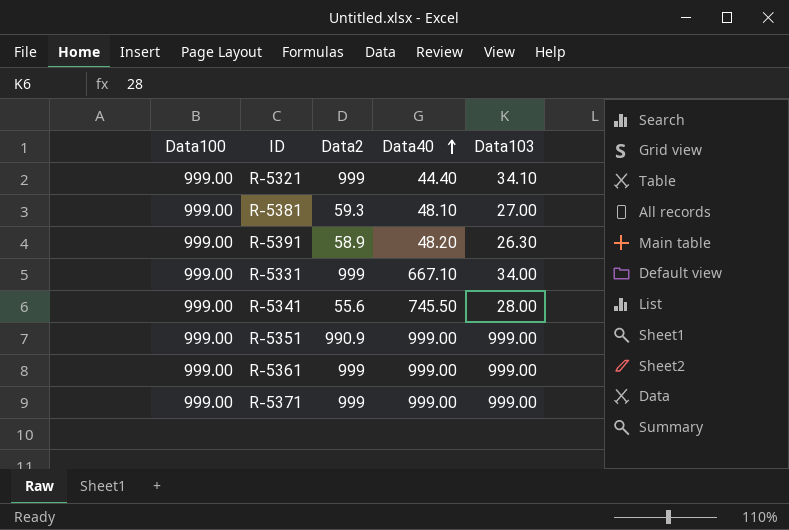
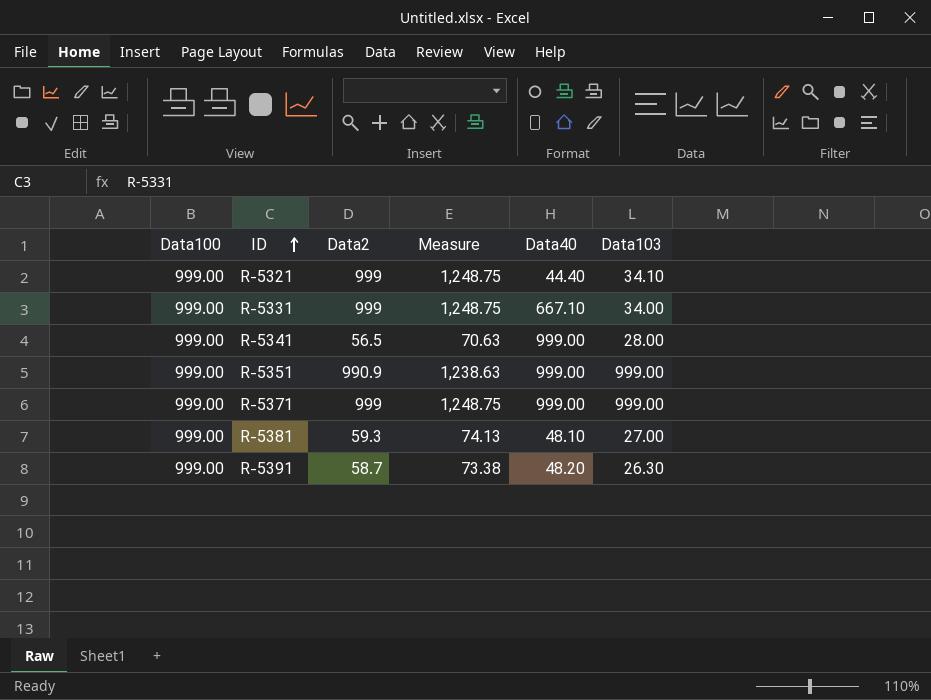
row order: Data40 ascending -> ID ascending
column Measure | formula: none -> [Data2] * 1.25
row R-5361: 999.00 | 999 | 999.00 | 999.00 -> none
R-5341 | Data2: 55.6 -> 56.5
R-5341 | Data40: 745.50 -> 999.00
R-5391 | Data2: 58.9 -> 58.7

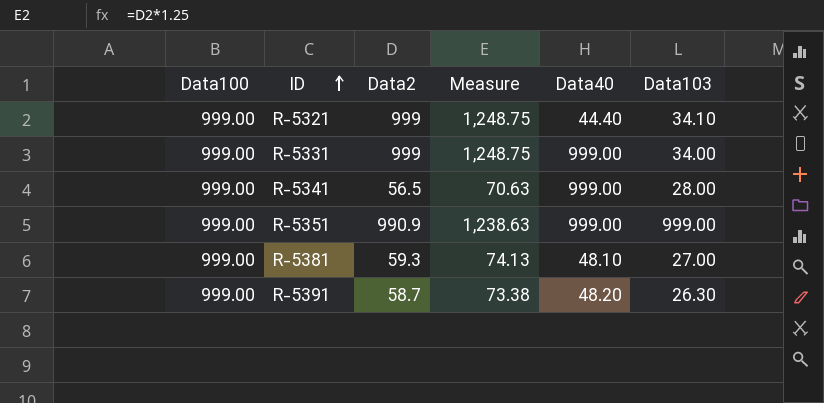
row R-5371: 999.00 | 999 | 1,248.75 | 999.00 | 999.00 -> none
R-5331 | Data40: 667.10 -> 999.00

